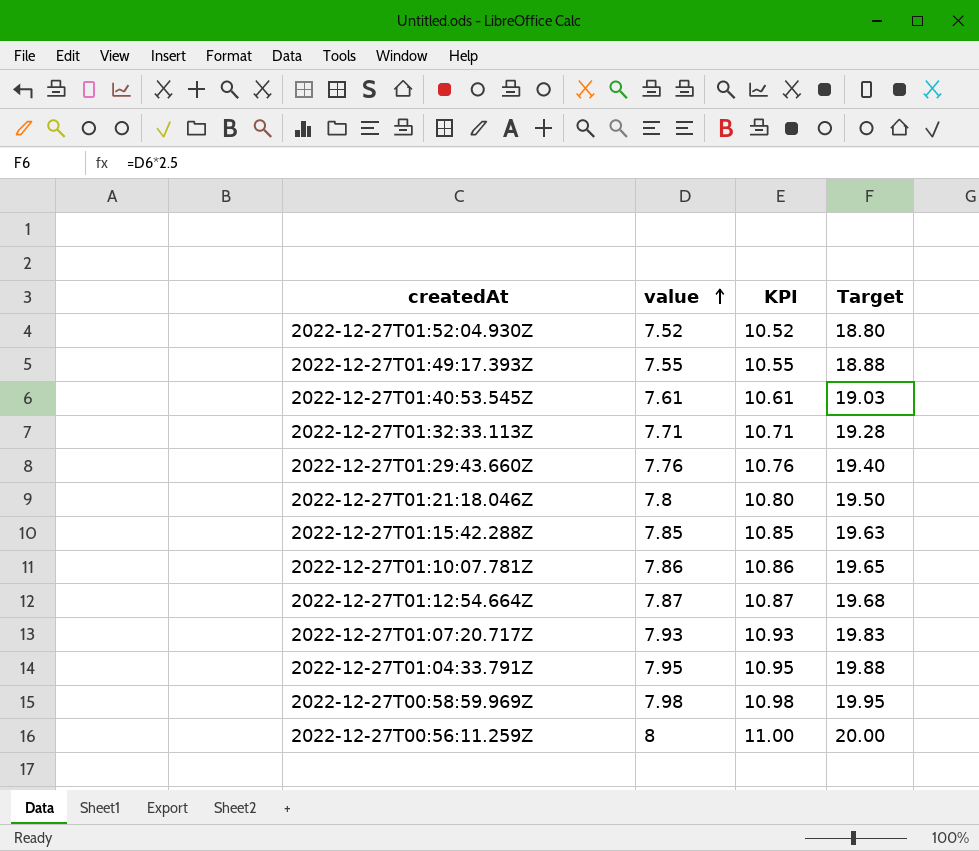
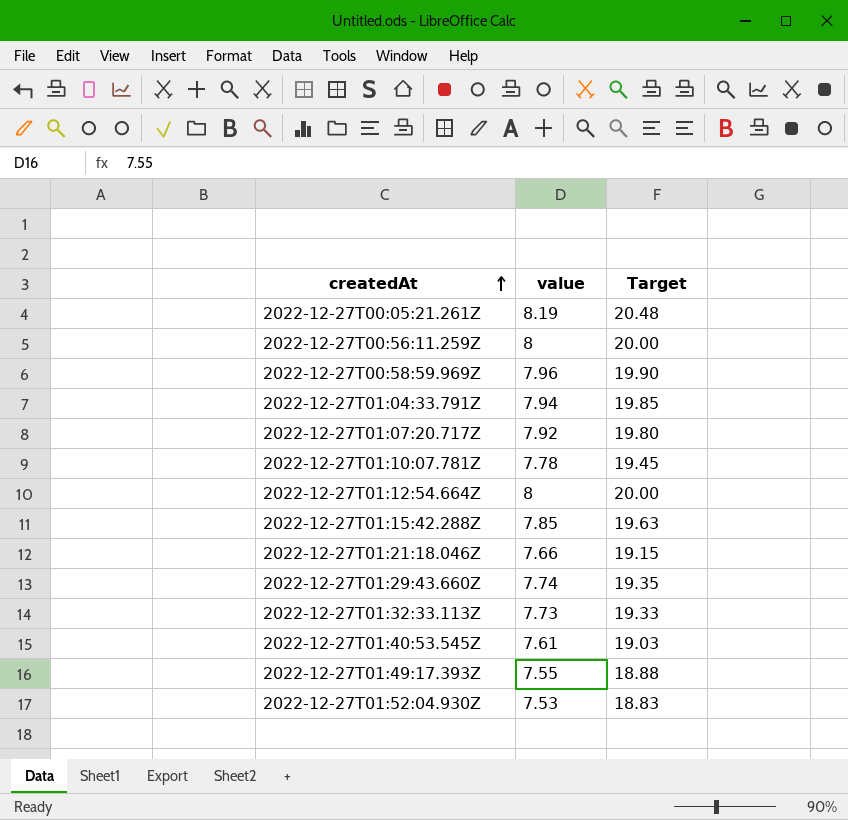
row order: value ascending -> createdAt ascending
column KPI | formula: [value] + 3 -> none
row 2022-12-27T00:05:21.261Z: none -> 8.19 | 20.48
2022-12-27T00:58:59.969Z | value: 7.98 -> 7.96
2022-12-27T00:58:59.969Z | Target: 19.95 -> 19.90
2022-12-27T01:04:33.791Z | value: 7.95 -> 7.94
2022-12-27T01:04:33.791Z | Target: 19.88 -> 19.85
2022-12-27T01:07:20.717Z | value: 7.93 -> 7.92
2022-12-27T01:07:20.717Z | Target: 19.83 -> 19.80
2022-12-27T01:10:07.781Z | value: 7.86 -> 7.78
2022-12-27T01:10:07.781Z | Target: 19.65 -> 19.45
2022-12-27T01:12:54.664Z | value: 7.87 -> 8
2022-12-27T01:12:54.664Z | Target: 19.68 -> 20.00
2022-12-27T01:21:18.046Z | value: 7.8 -> 7.66
2022-12-27T01:21:18.046Z | Target: 19.50 -> 19.15
2022-12-27T01:29:43.660Z | value: 7.76 -> 7.74
2022-12-27T01:29:43.660Z | Target: 19.40 -> 19.35
2022-12-27T01:32:33.113Z | value: 7.71 -> 7.73
2022-12-27T01:32:33.113Z | Target: 19.28 -> 19.33
2022-12-27T01:52:04.930Z | value: 7.52 -> 7.53
2022-12-27T01:52:04.930Z | Target: 18.80 -> 18.83

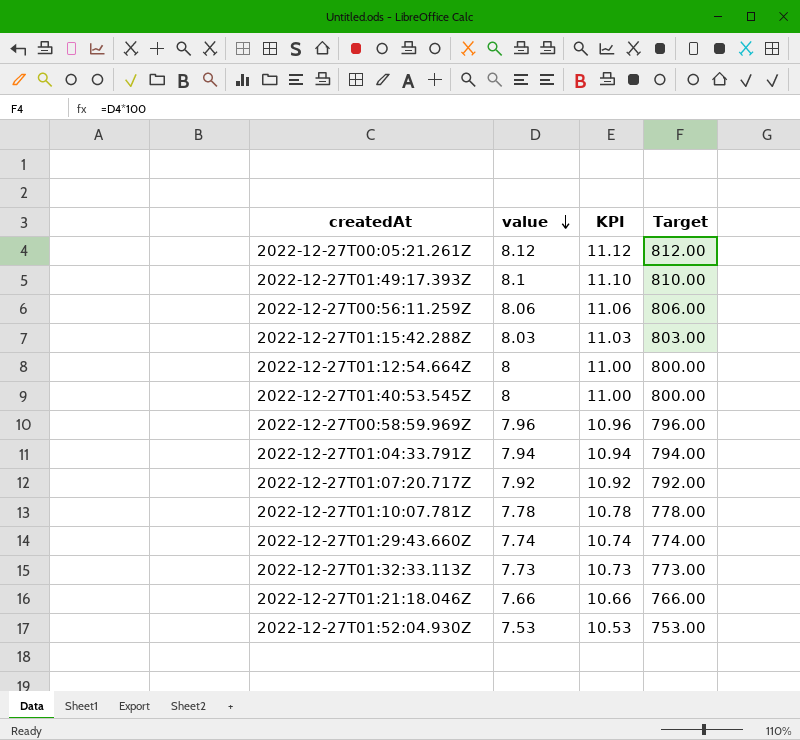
row order: createdAt ascending -> value descending
column KPI | formula: none -> [value] + 3
column Target | formula: [value] * 2.5 -> [value] * 100
2022-12-27T00:05:21.261Z | value: 8.19 -> 8.12
2022-12-27T01:49:17.393Z | value: 7.55 -> 8.1
2022-12-27T00:56:11.259Z | value: 8 -> 8.06
2022-12-27T01:15:42.288Z | value: 7.85 -> 8.03
2022-12-27T01:40:53.545Z | value: 7.61 -> 8

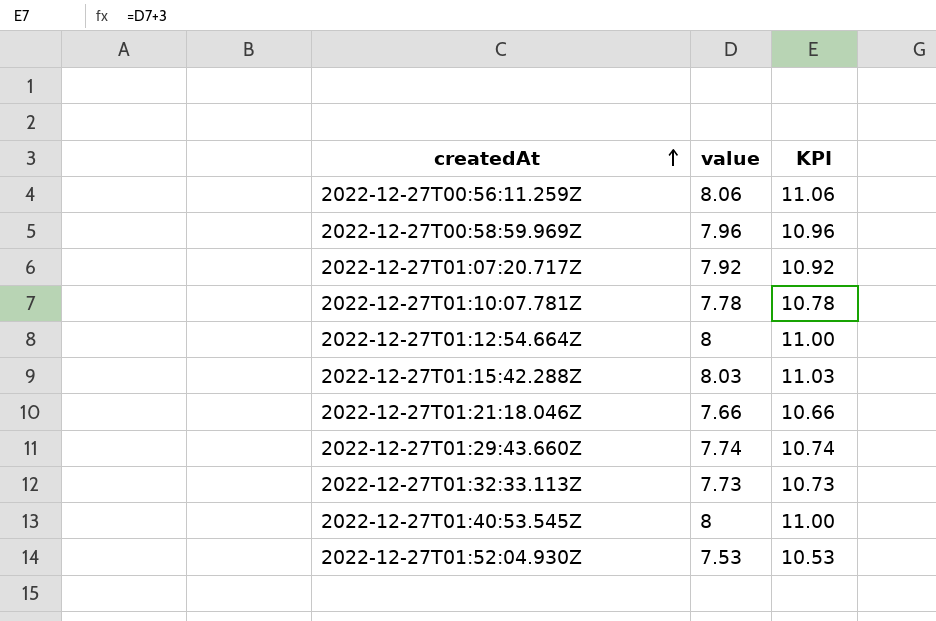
row order: value descending -> createdAt ascending
column Target | formula: [value] * 100 -> none
row 2022-12-27T00:05:21.261Z: 8.12 | 11.12 | 812.00 -> none
row 2022-12-27T01:49:17.393Z: 8.1 | 11.10 | 810.00 -> none
row 2022-12-27T01:04:33.791Z: 7.94 | 10.94 | 794.00 -> none

